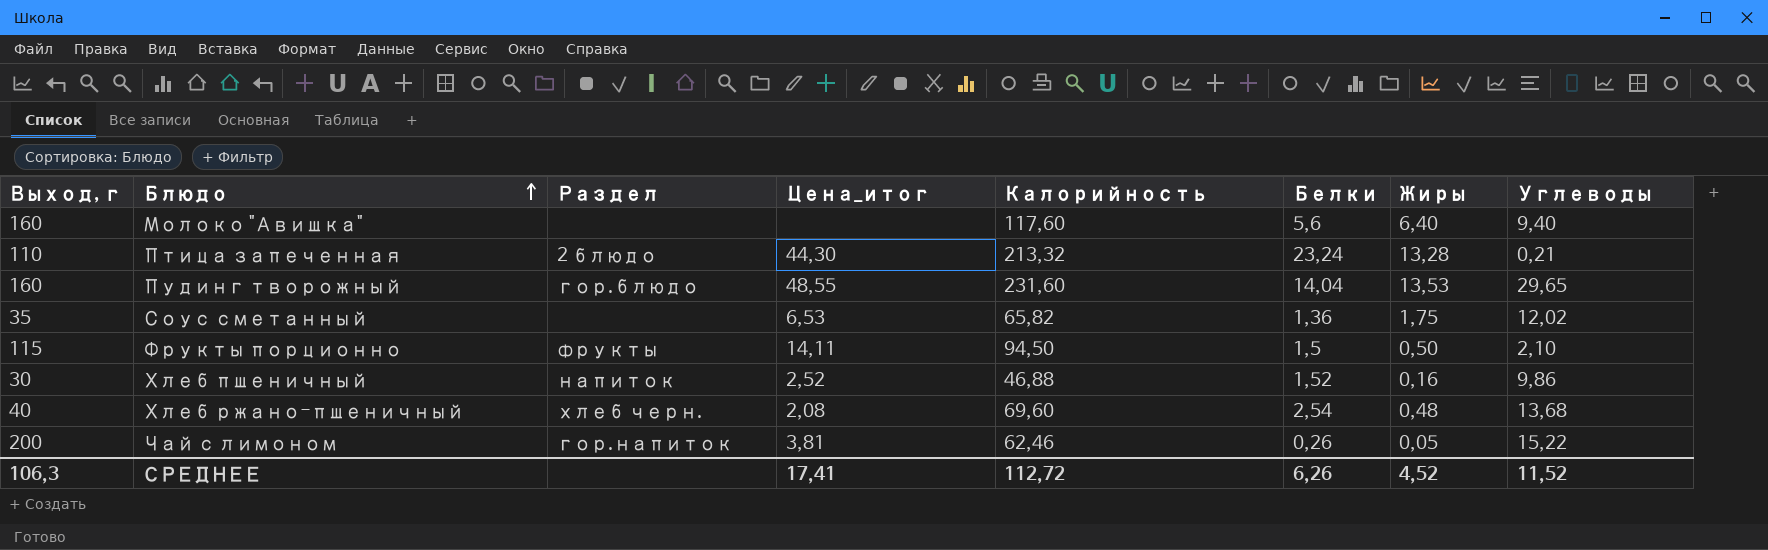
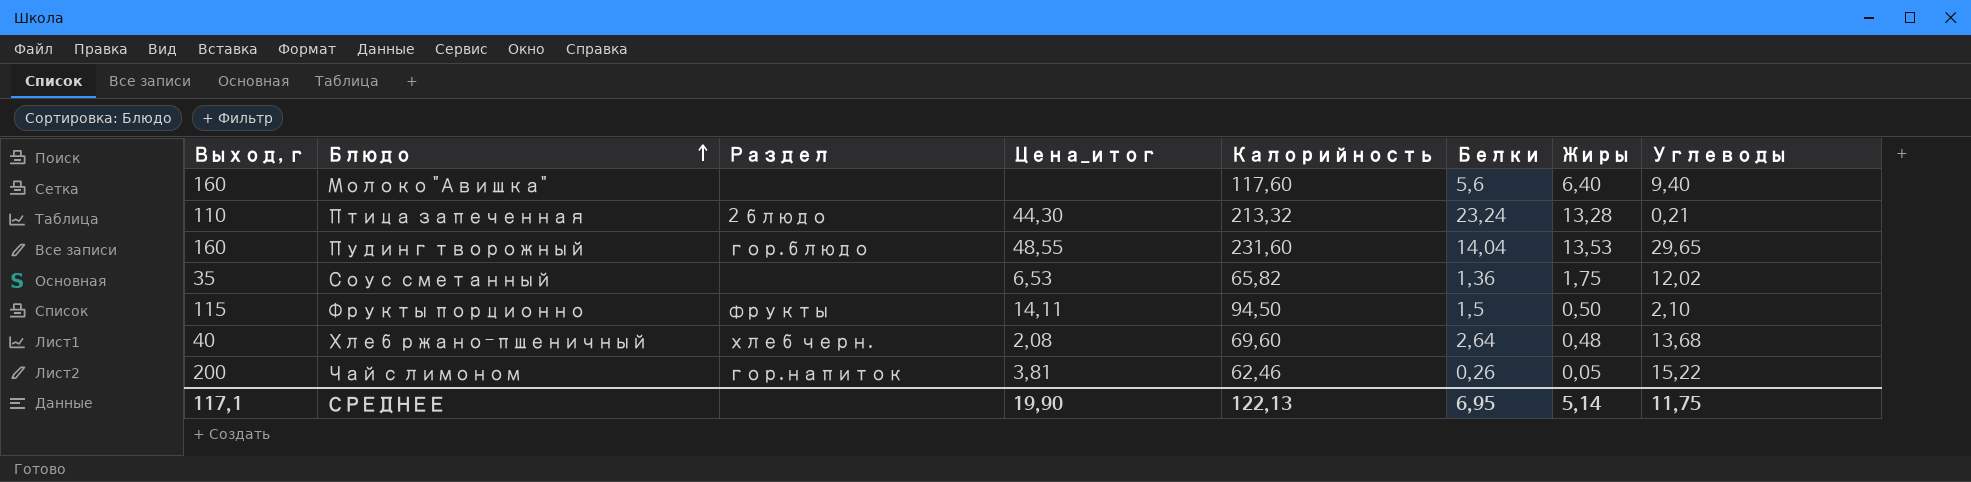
row Хлеб пшеничный: 30 | напиток | 2,52 | 46,88 | 1,52 | 0,16 | 9,86 -> none
Хлеб ржано-пшеничный | Белки: 2,54 -> 2,64
СРЕДНЕЕ | Выход, г: 106,3 -> 117,1
СРЕДНЕЕ | Цена_итог: 17,41 -> 19,90
СРЕДНЕЕ | Калорийность: 112,72 -> 122,13
СРЕДНЕЕ | Белки: 6,26 -> 6,95
СРЕДНЕЕ | Жиры: 4,52 -> 5,14
СРЕДНЕЕ | Углеводы: 11,52 -> 11,75

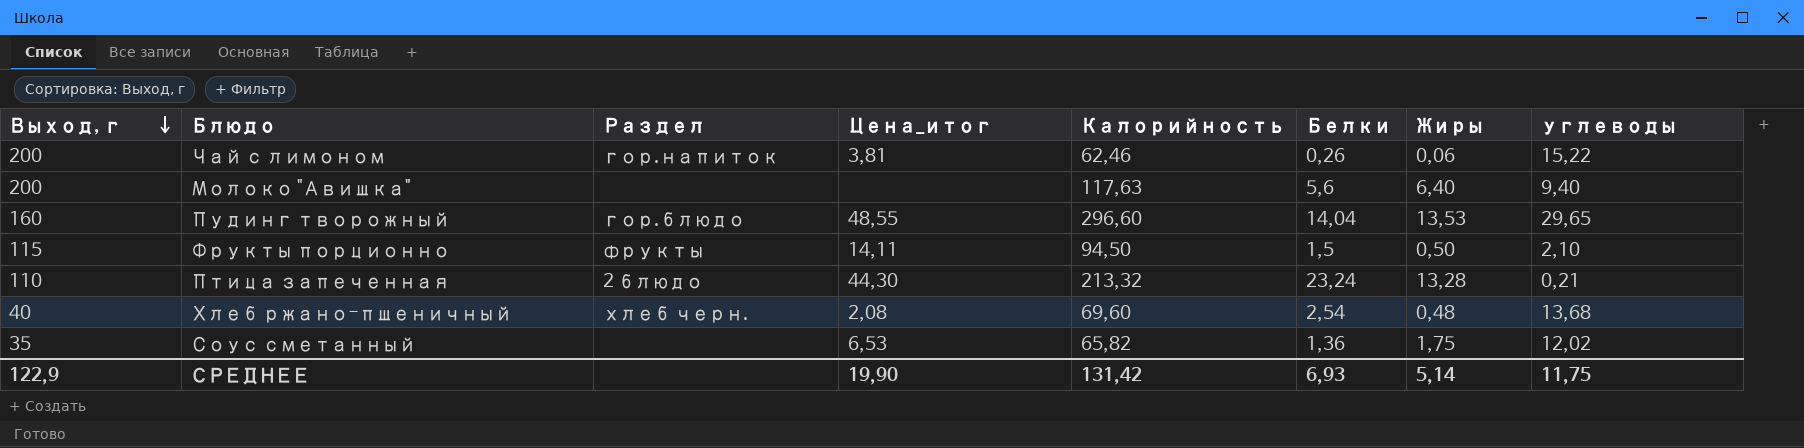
row order: Блюдо ascending -> Выход, г descending
column name: Углеводы -> углеводы
Чай с лимоном | Жиры: 0,05 -> 0,06
Молоко "Авишка" | Выход, г: 160 -> 200
Молоко "Авишка" | Калорийность: 117,60 -> 117,63
Пудинг творожный | Калорийность: 231,60 -> 296,60
Хлеб ржано-пшеничный | Белки: 2,64 -> 2,54
СРЕДНЕЕ | Выход, г: 117,1 -> 122,9
СРЕДНЕЕ | Калорийность: 122,13 -> 131,42
СРЕДНЕЕ | Белки: 6,95 -> 6,93

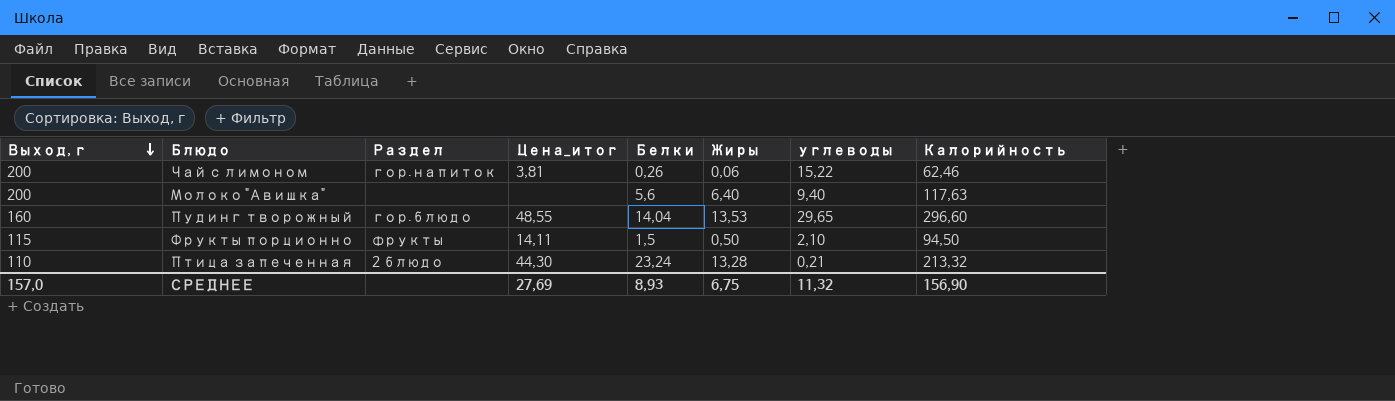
column Калорийность | position: 5 -> 8
row Хлеб ржано-пшеничный: 40 | хлеб черн. | 2,08 | 69,60 | 2,54 | 0,48 | 13,68 -> none
row Соус сметанный: 35 | none | 6,53 | 65,82 | 1,36 | 1,75 | 12,02 -> none
СРЕДНЕЕ | Выход, г: 122,9 -> 157,0
СРЕДНЕЕ | Цена_итог: 19,90 -> 27,69
СРЕДНЕЕ | Белки: 6,93 -> 8,93
СРЕДНЕЕ | Жиры: 5,14 -> 6,75
СРЕДНЕЕ | углеводы: 11,75 -> 11,32
СРЕДНЕЕ | Калорийность: 131,42 -> 156,90

